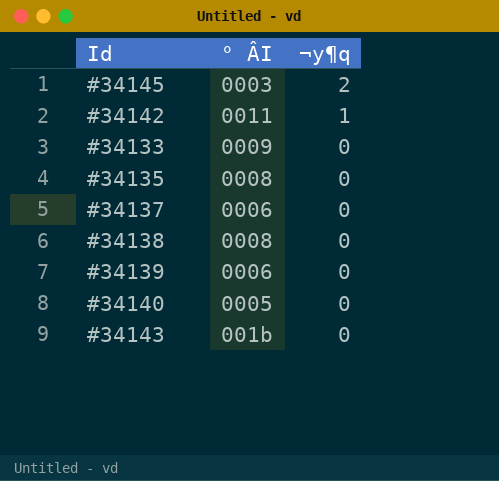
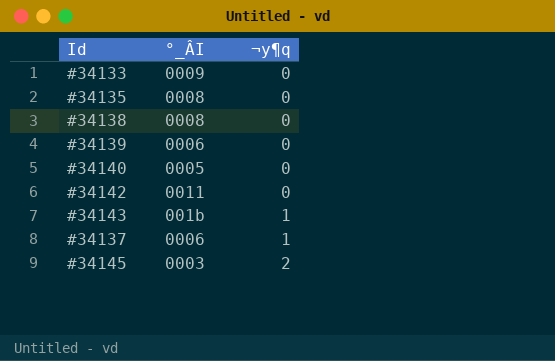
row order: ¬y¶q descending -> ¬y¶q ascending
column name: ° ÂI -> °_ÂI
#34142 | ¬y¶q: 1 -> 0
#34143 | ¬y¶q: 0 -> 1
#34137 | ¬y¶q: 0 -> 1

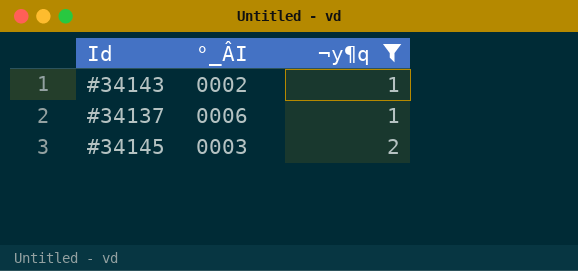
filter: none -> ¬y¶q != 0
#34143 | °_ÂI: 001b -> 0002

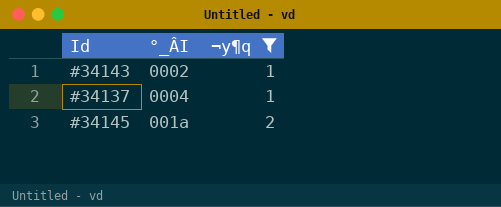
#34137 | °_ÂI: 0006 -> 0004
#34145 | °_ÂI: 0003 -> 001a

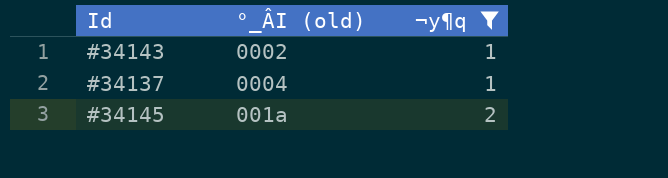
column name: °_ÂI -> °_ÂI (old)

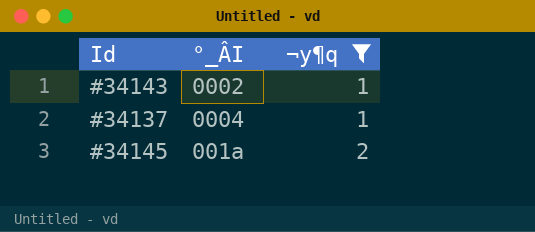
column name: °_ÂI (old) -> °_ÂI

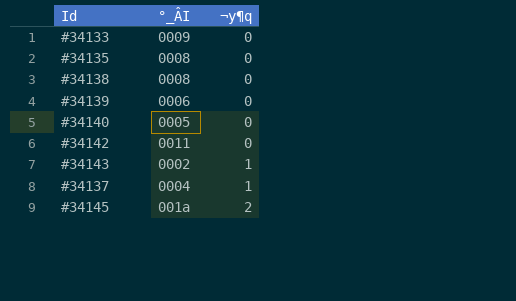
filter: ¬y¶q != 0 -> none

